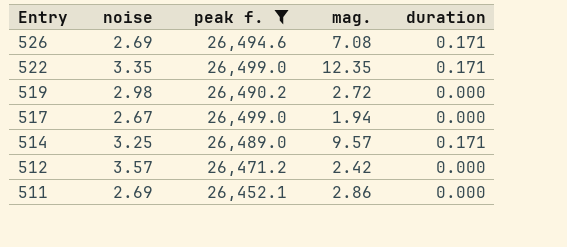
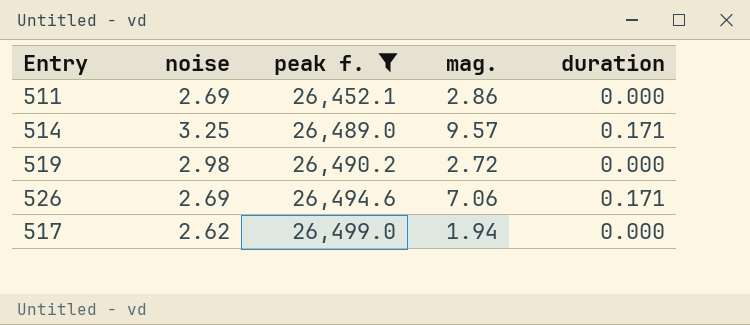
row order: Entry descending -> peak f. ascending
row 522: 3.35 | 26,499.0 | 12.35 | 0.171 -> none
row 512: 3.57 | 26,471.2 | 2.42 | 0.000 -> none
526 | mag.: 7.08 -> 7.06
517 | noise: 2.67 -> 2.62

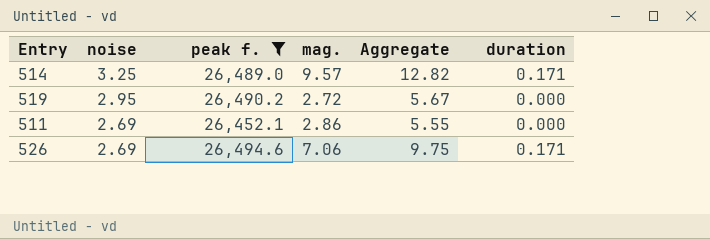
row order: peak f. ascending -> noise descending
column Aggregate | formula: none -> [noise] + [mag.]
row 517: 2.62 | 26,499.0 | 1.94 | 0.000 -> none
519 | noise: 2.98 -> 2.95

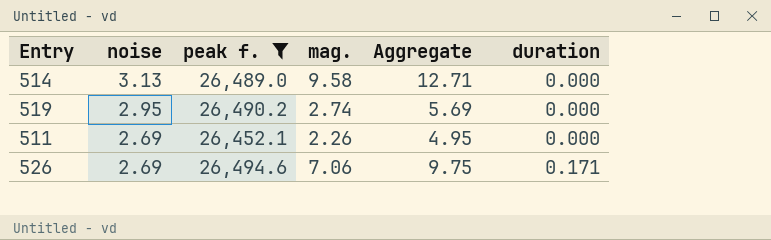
514 | noise: 3.25 -> 3.13
514 | mag.: 9.57 -> 9.58
514 | Aggregate: 12.82 -> 12.71
514 | duration: 0.171 -> 0.000
519 | mag.: 2.72 -> 2.74
519 | Aggregate: 5.67 -> 5.69
511 | mag.: 2.86 -> 2.26
511 | Aggregate: 5.55 -> 4.95

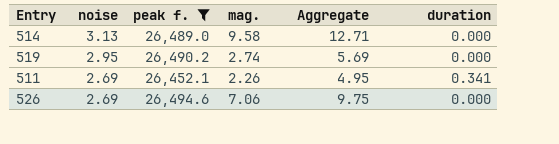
511 | duration: 0.000 -> 0.341
526 | duration: 0.171 -> 0.000

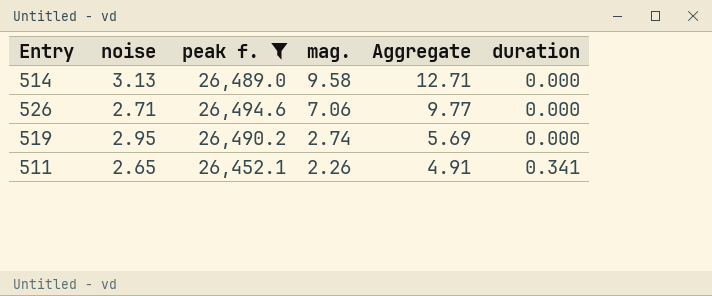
row order: noise descending -> mag. descending
526 | noise: 2.69 -> 2.71
526 | Aggregate: 9.75 -> 9.77
511 | noise: 2.69 -> 2.65
511 | Aggregate: 4.95 -> 4.91

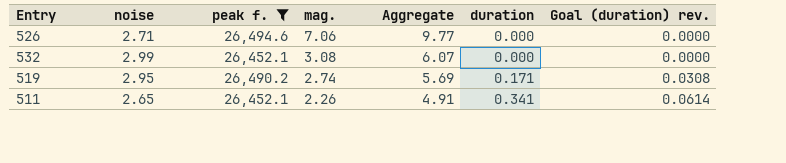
column Goal (duration) rev. | formula: none -> [duration] * 0.18
row 514: 3.13 | 26,489.0 | 9.58 | 12.71 | 0.000 -> none
row 532: none -> 2.99 | 26,452.1 | 3.08 | 6.07 | 0.000 | 0.0000
519 | duration: 0.000 -> 0.171

